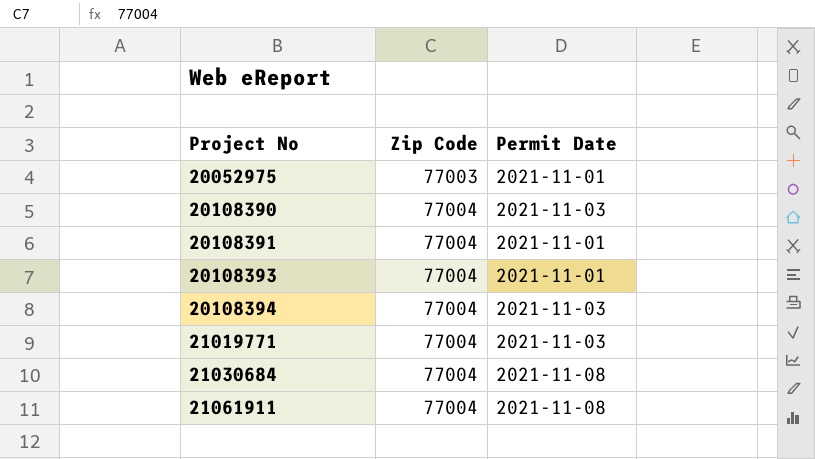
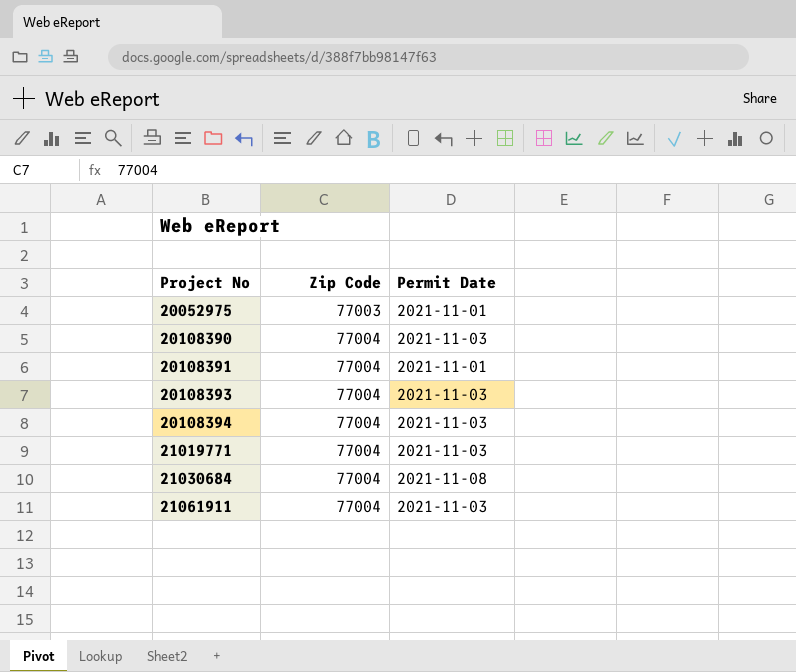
20108393 | Permit Date: 2021-11-01 -> 2021-11-03
21061911 | Permit Date: 2021-11-08 -> 2021-11-03

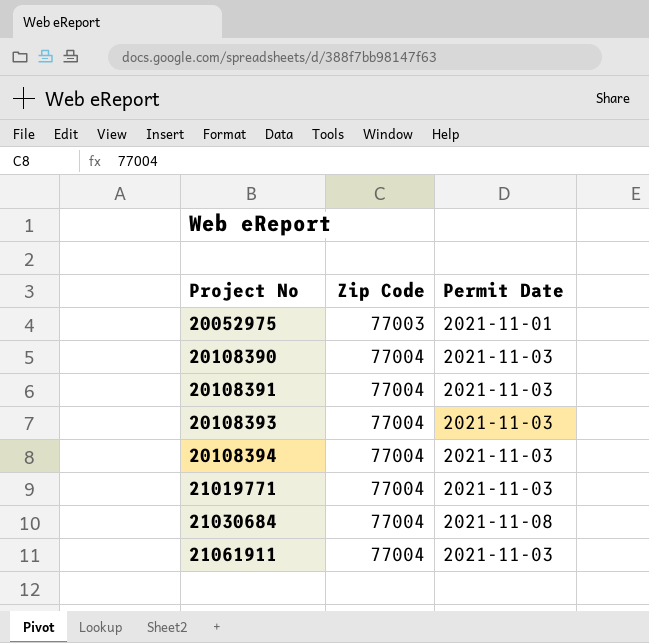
20108391 | Permit Date: 2021-11-01 -> 2021-11-03

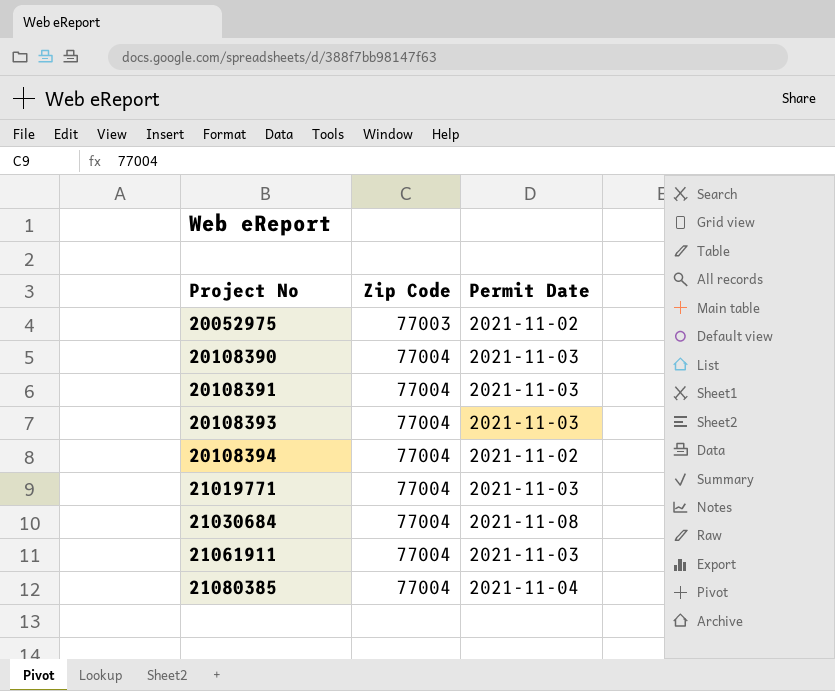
20052975 | Permit Date: 2021-11-01 -> 2021-11-02
20108394 | Permit Date: 2021-11-03 -> 2021-11-02
row 21080385: none -> 77004 | 2021-11-04

